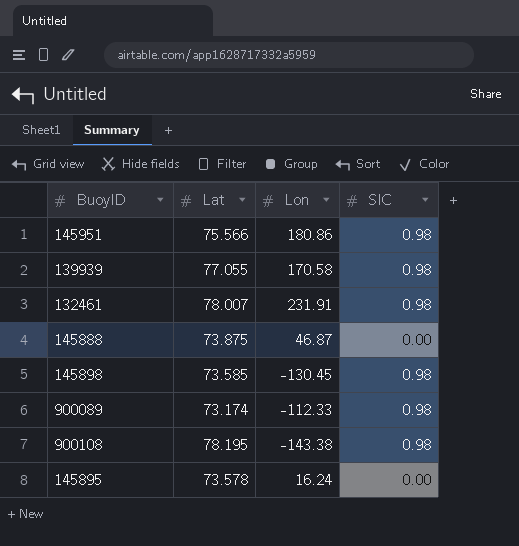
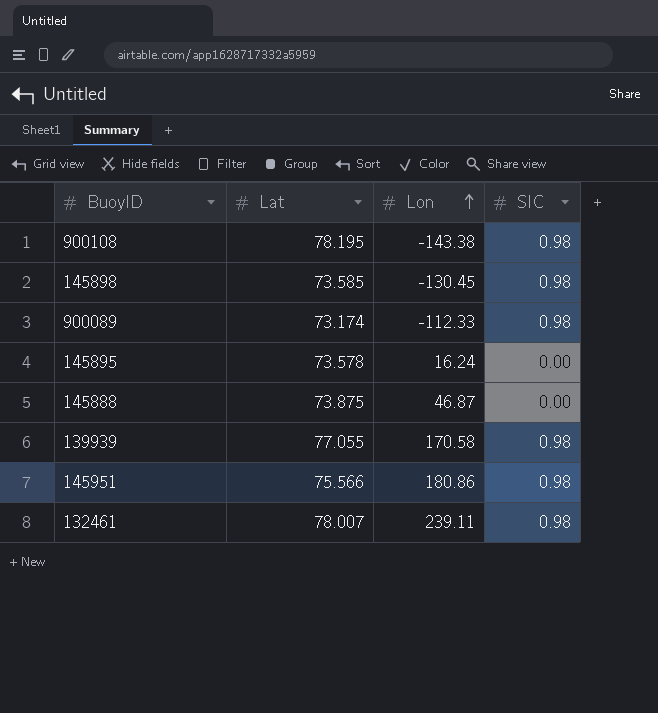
row order: none -> Lon ascending
132461 | Lon: 231.91 -> 239.11

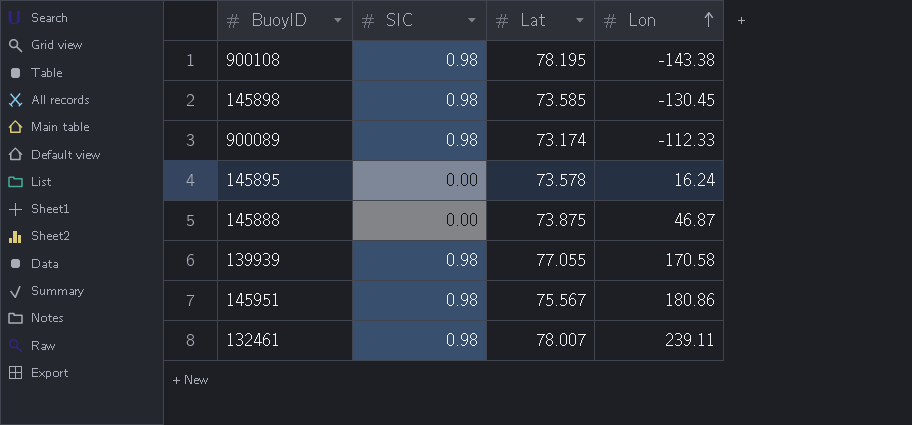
column SIC | position: 4 -> 2
145951 | Lat: 75.566 -> 75.567

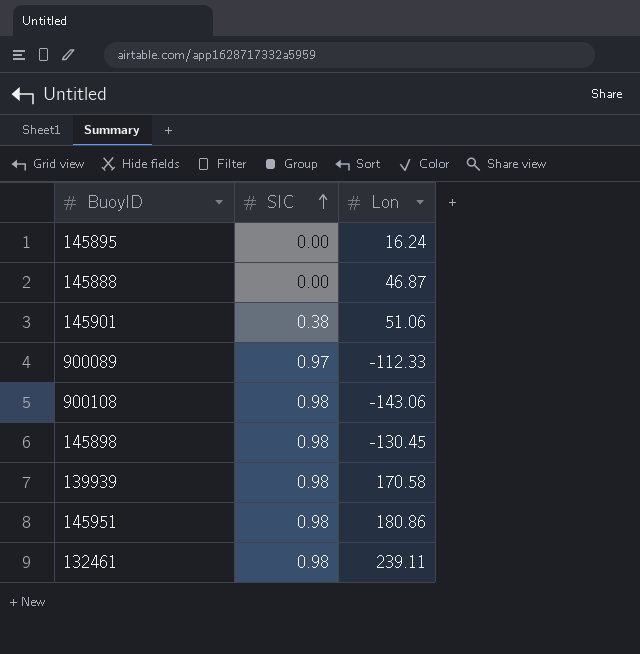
row order: Lon ascending -> SIC ascending
column Lat | position: 3 -> none
row 145901: none -> 0.38 | 51.06
900089 | SIC: 0.98 -> 0.97
900108 | Lon: -143.38 -> -143.06

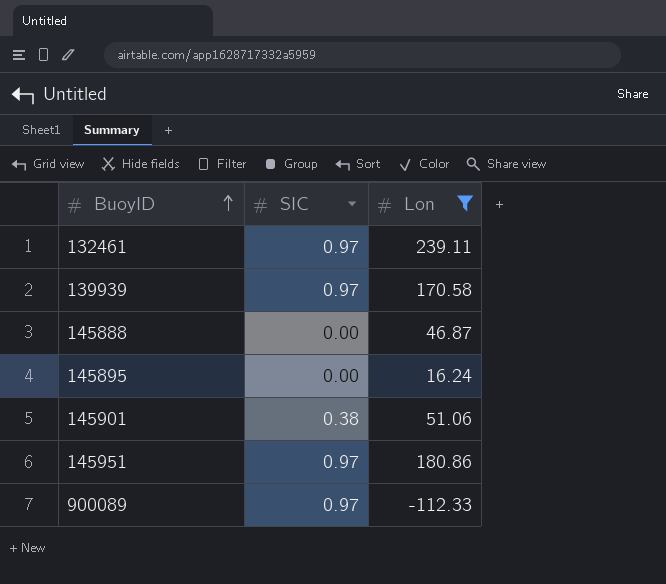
filter: none -> Lon >= -112.33
row order: SIC ascending -> BuoyID ascending
132461 | SIC: 0.98 -> 0.97
139939 | SIC: 0.98 -> 0.97
145951 | SIC: 0.98 -> 0.97

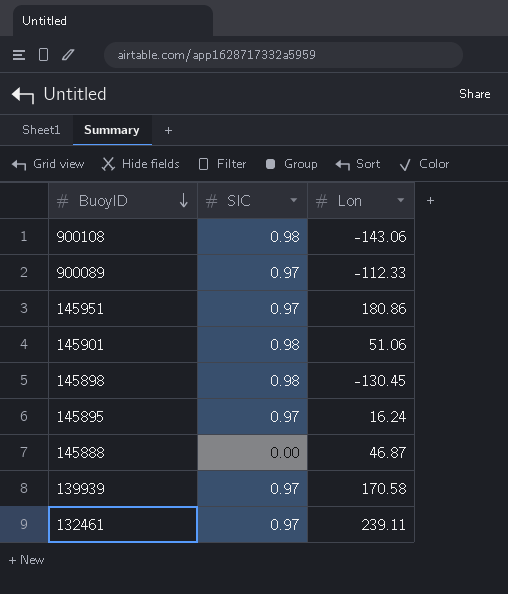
filter: Lon >= -112.33 -> none
row order: BuoyID ascending -> BuoyID descending
145901 | SIC: 0.38 -> 0.98
145895 | SIC: 0.00 -> 0.97

